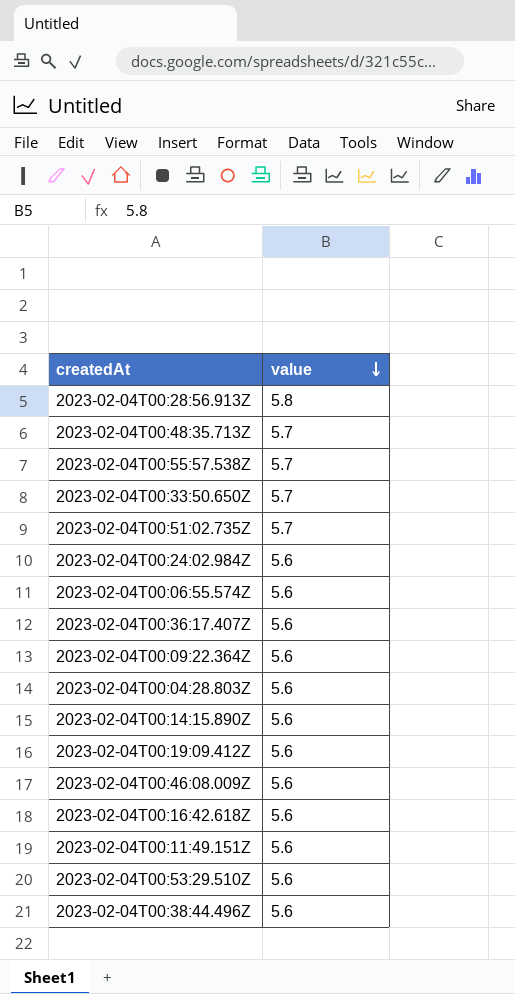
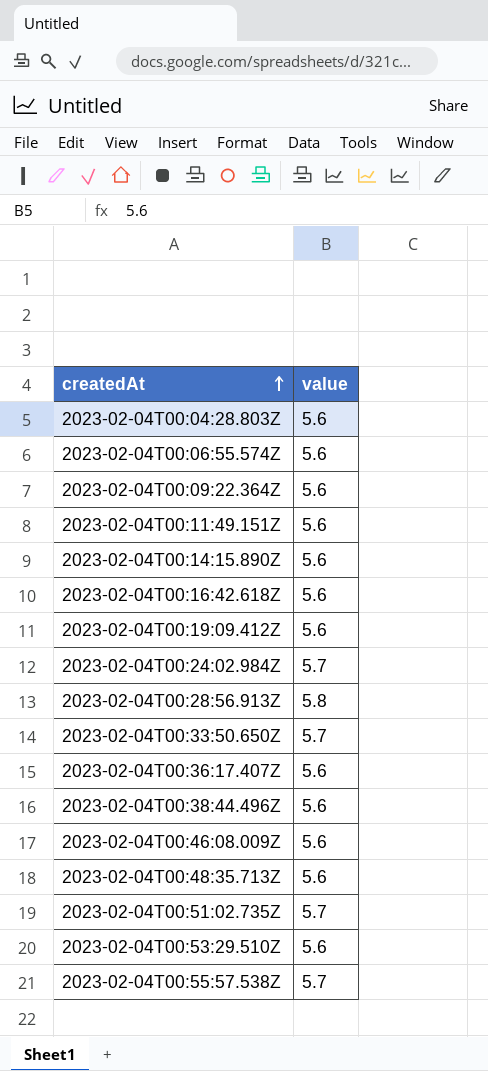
row order: value descending -> createdAt ascending
2023-02-04T00:24:02.984Z | value: 5.6 -> 5.7
2023-02-04T00:48:35.713Z | value: 5.7 -> 5.6

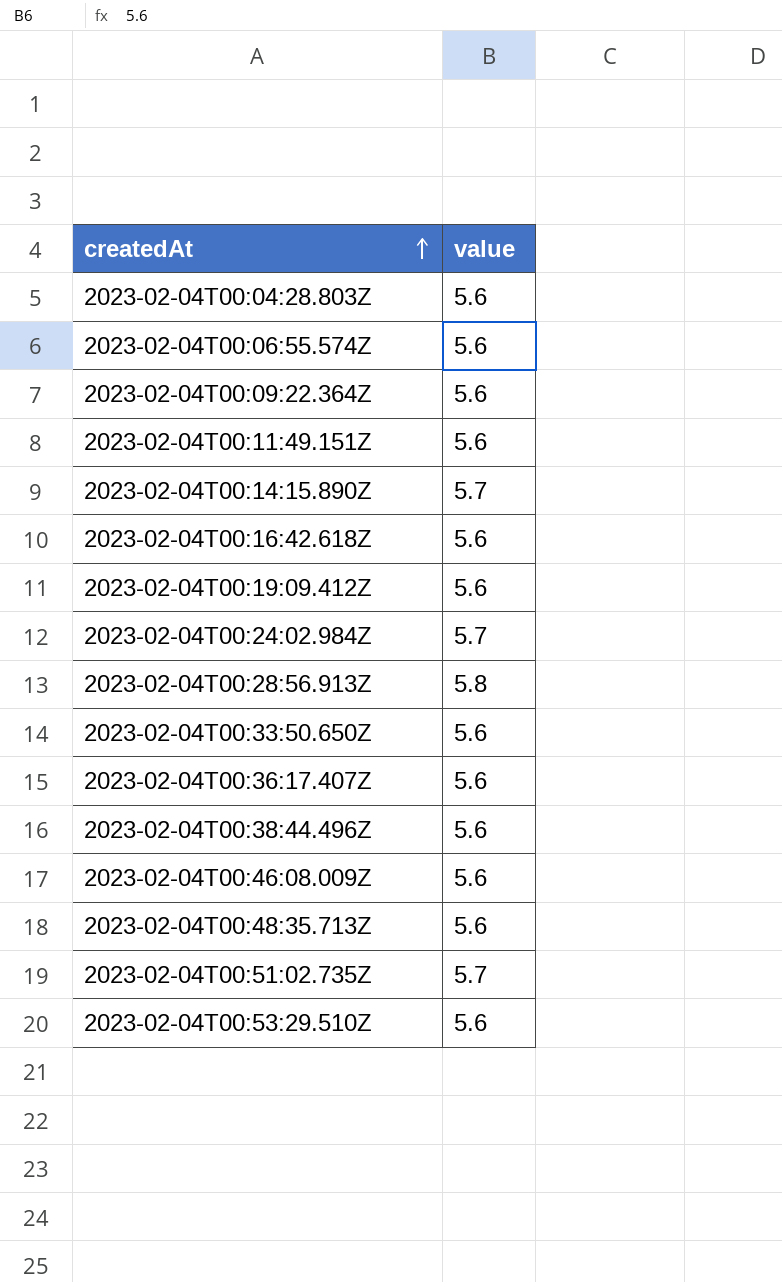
row 2023-02-04T00:55:57.538Z: 5.7 -> none
2023-02-04T00:14:15.890Z | value: 5.6 -> 5.7
2023-02-04T00:33:50.650Z | value: 5.7 -> 5.6

